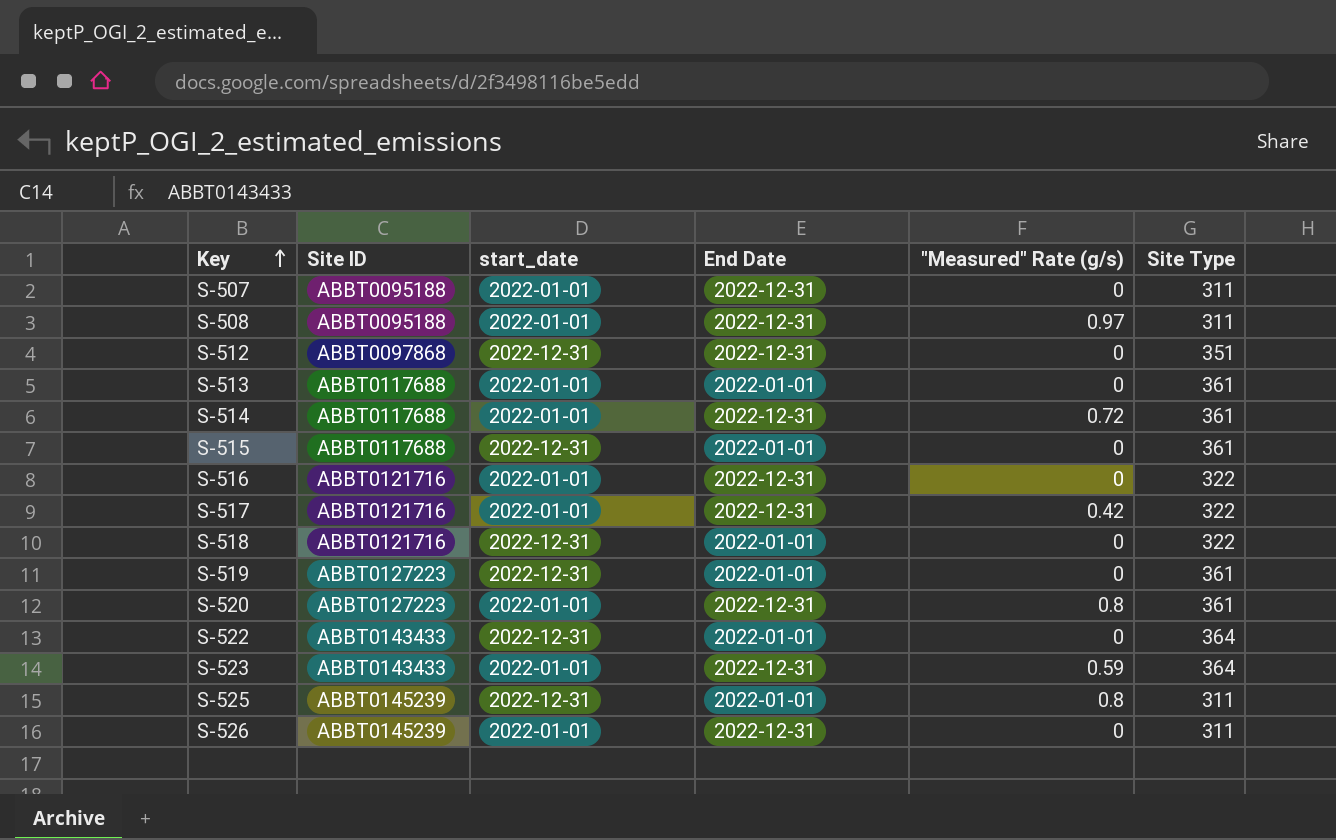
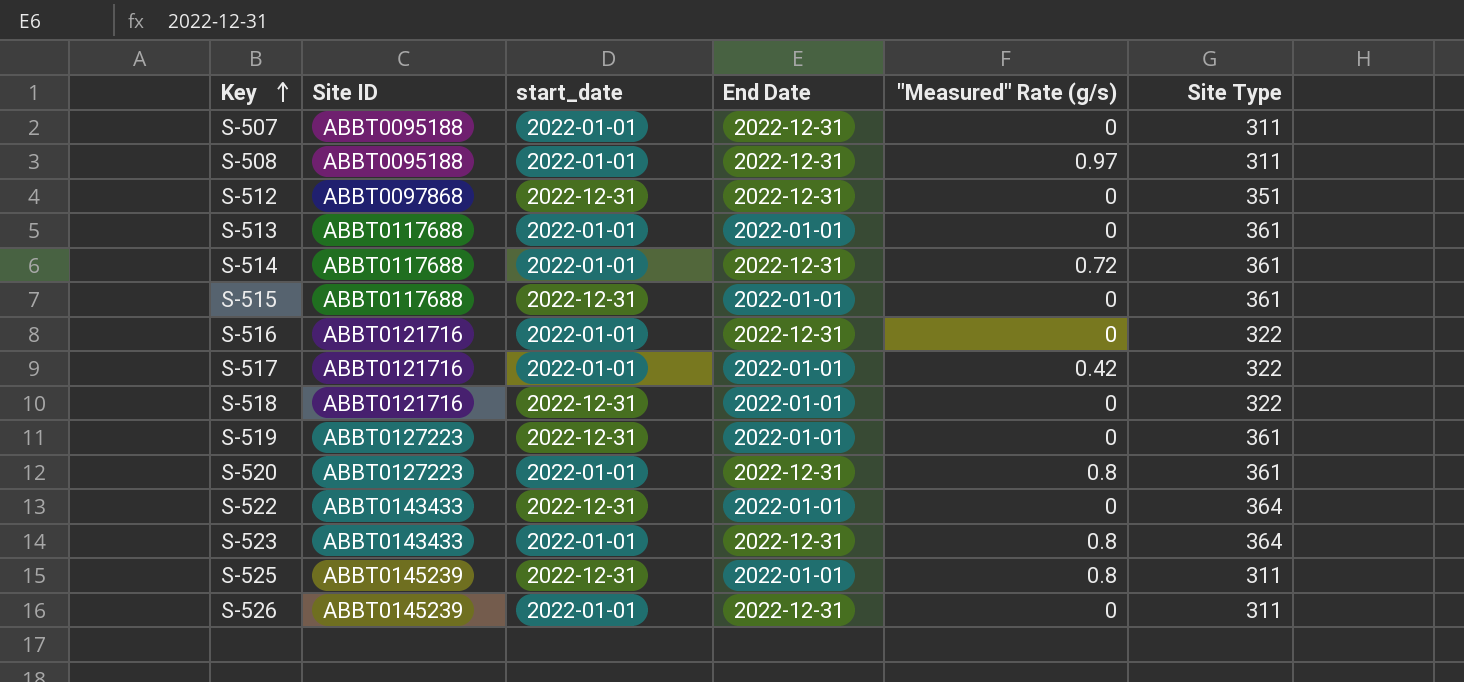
S-517 | End Date: 2022-12-31 -> 2022-01-01
S-523 | "Measured" Rate (g/s): 0.59 -> 0.8

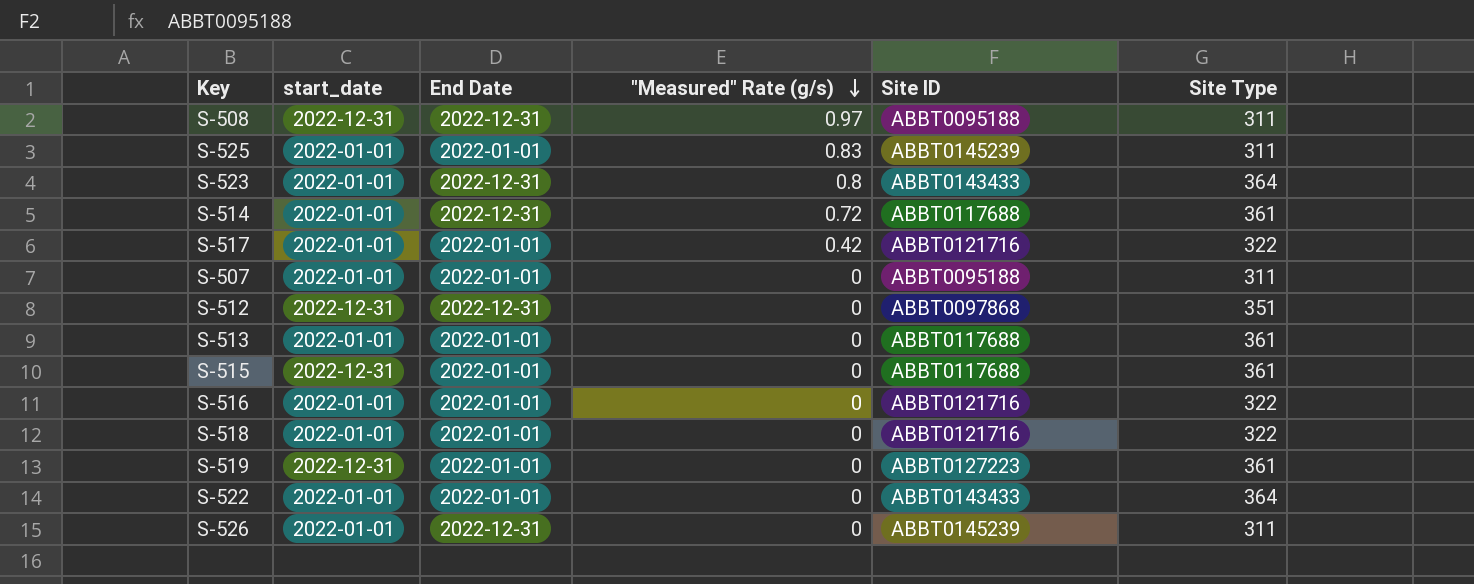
row order: Key ascending -> "Measured" Rate (g/s) descending
column Site ID | position: 2 -> 5
row S-520: ABBT0127223 | 2022-01-01 | 2022-12-31 | 0.8 | 361 -> none
S-508 | start_date: 2022-01-01 -> 2022-12-31
S-525 | start_date: 2022-12-31 -> 2022-01-01
S-525 | "Measured" Rate (g/s): 0.8 -> 0.83
S-507 | End Date: 2022-12-31 -> 2022-01-01
S-516 | End Date: 2022-12-31 -> 2022-01-01
S-518 | start_date: 2022-12-31 -> 2022-01-01
S-522 | start_date: 2022-12-31 -> 2022-01-01

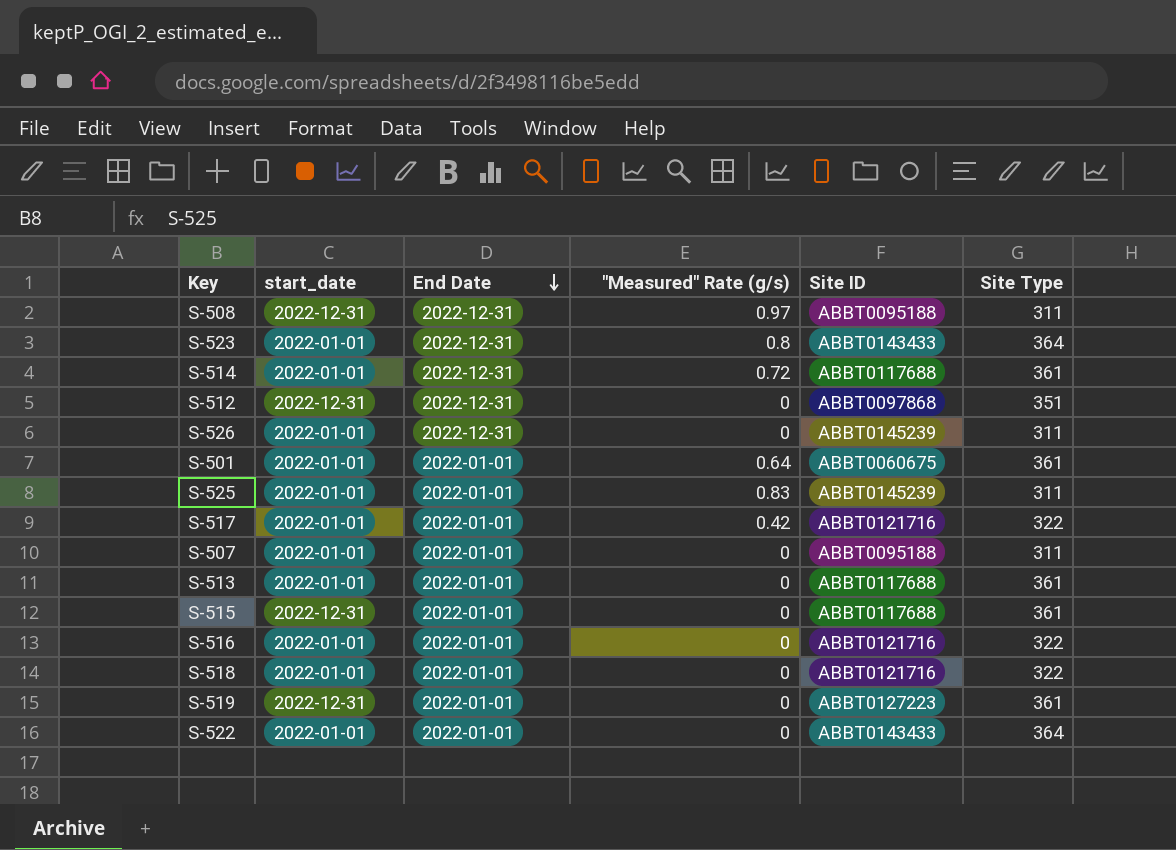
row order: "Measured" Rate (g/s) descending -> End Date descending
row S-501: none -> 2022-01-01 | 2022-01-01 | 0.64 | ABBT0060675 | 361

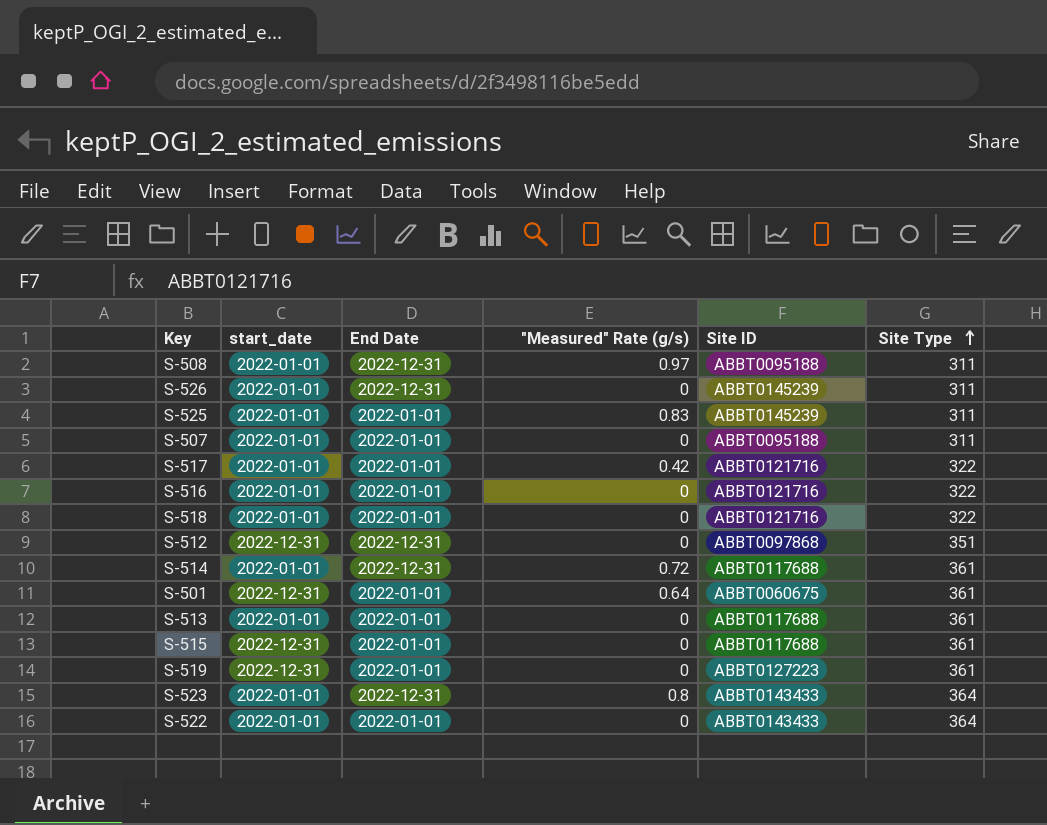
row order: End Date descending -> Site Type ascending
S-508 | start_date: 2022-12-31 -> 2022-01-01
S-501 | start_date: 2022-01-01 -> 2022-12-31

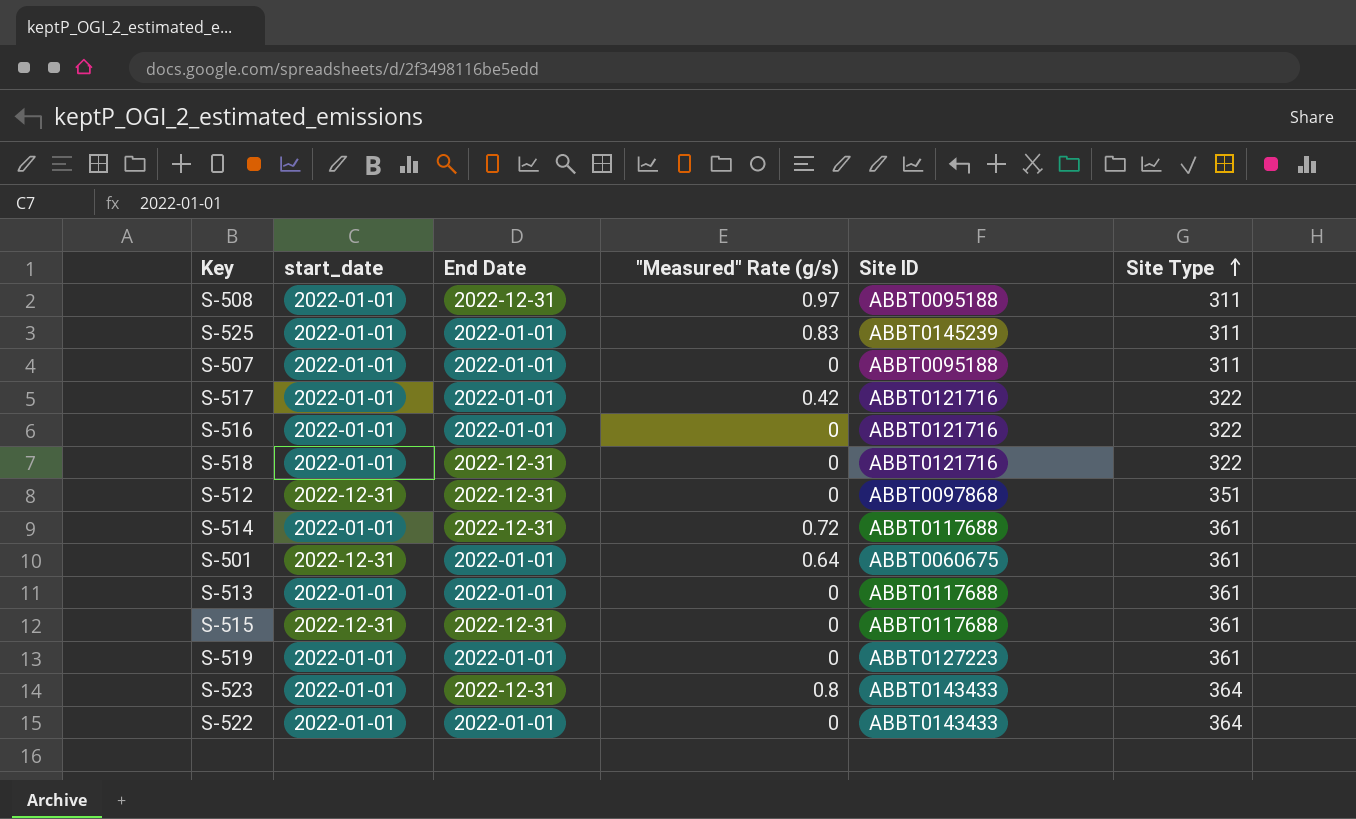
row S-526: 2022-01-01 | 2022-12-31 | 0 | ABBT0145239 | 311 -> none
S-518 | End Date: 2022-01-01 -> 2022-12-31
S-515 | End Date: 2022-01-01 -> 2022-12-31
S-519 | start_date: 2022-12-31 -> 2022-01-01

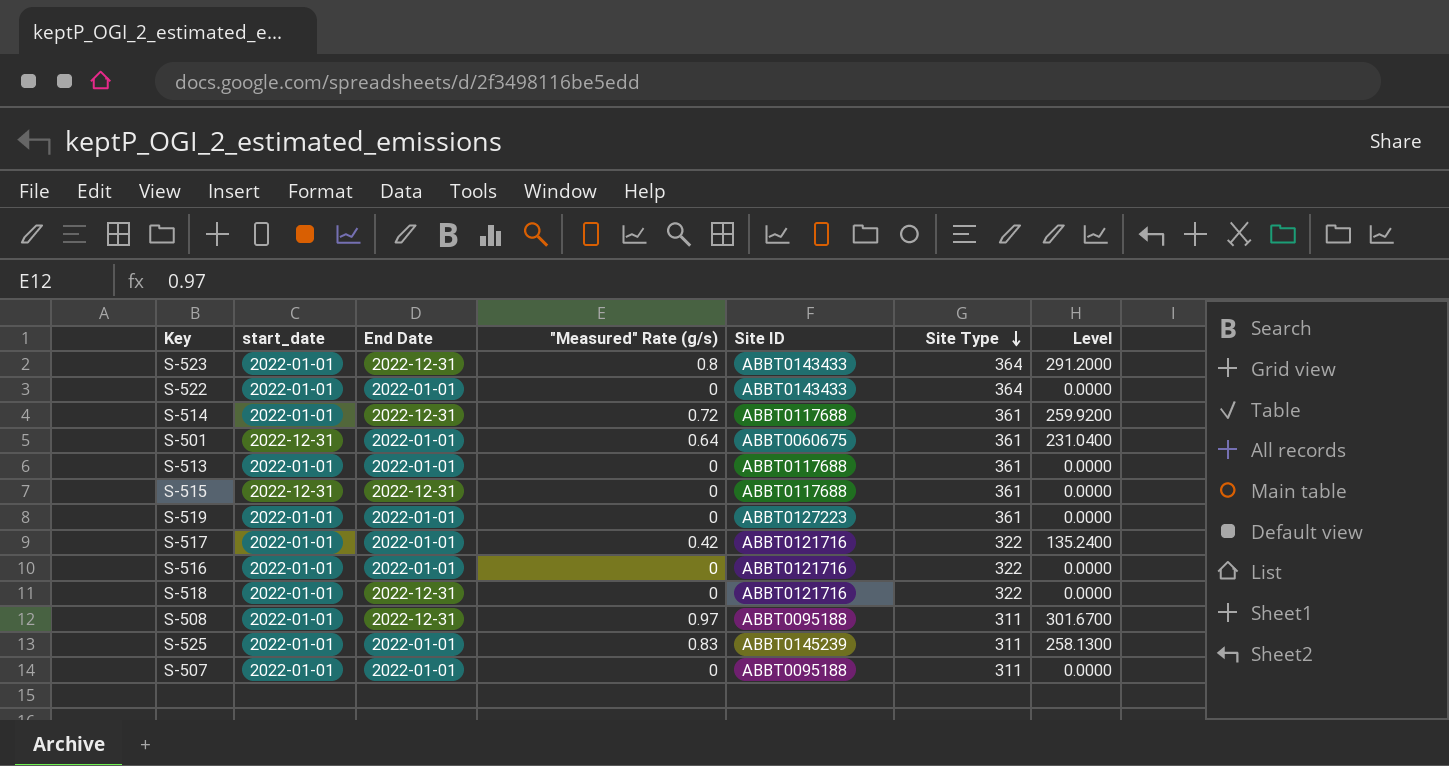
row order: Site Type ascending -> Site Type descending
column Level | formula: none -> ["Measured" Rate (g/s)] * [Site Type]
row S-512: 2022-12-31 | 2022-12-31 | 0 | ABBT0097868 | 351 -> none

